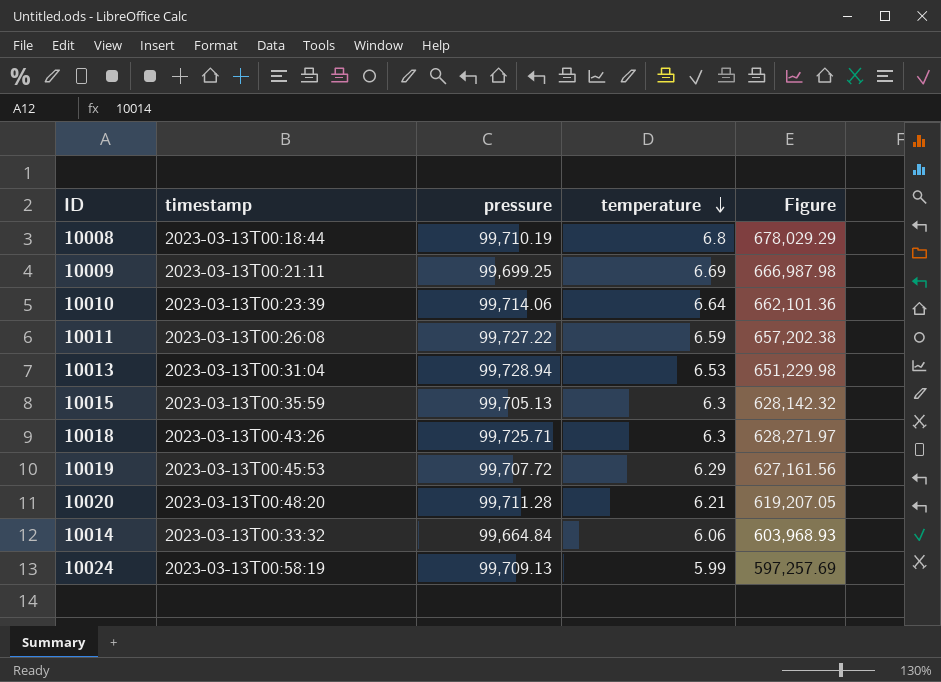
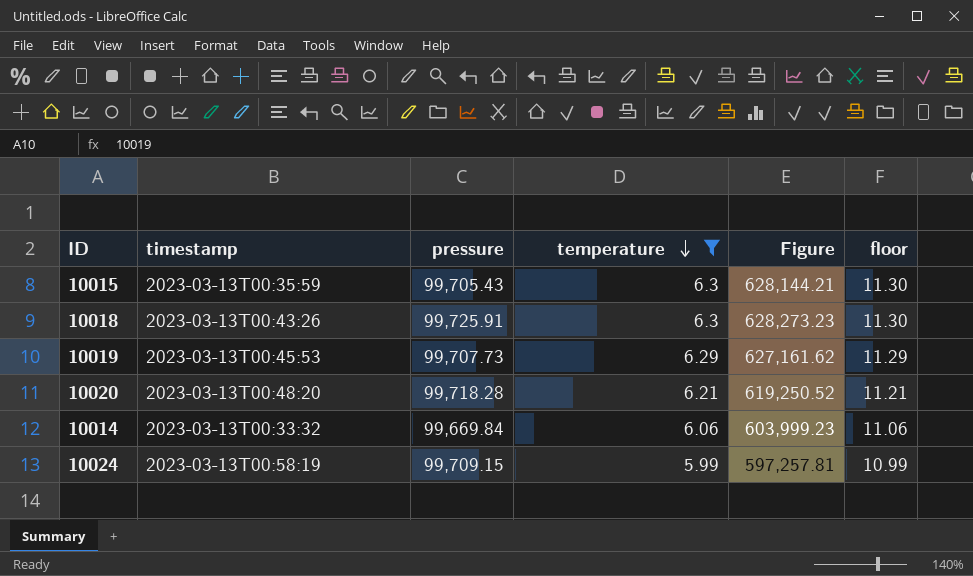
filter: none -> temperature <= 6.3
column floor | formula: none -> [temperature] + 5
10015 | pressure: 99,705.13 -> 99,705.43
10015 | Figure: 628,142.32 -> 628,144.21
10018 | pressure: 99,725.71 -> 99,725.91
10018 | Figure: 628,271.97 -> 628,273.23
10019 | pressure: 99,707.72 -> 99,707.73
10019 | Figure: 627,161.56 -> 627,161.62
10020 | pressure: 99,711.28 -> 99,718.28
10020 | Figure: 619,207.05 -> 619,250.52
10014 | pressure: 99,664.84 -> 99,669.84
10014 | Figure: 603,968.93 -> 603,999.23
10024 | pressure: 99,709.13 -> 99,709.15
10024 | Figure: 597,257.69 -> 597,257.81

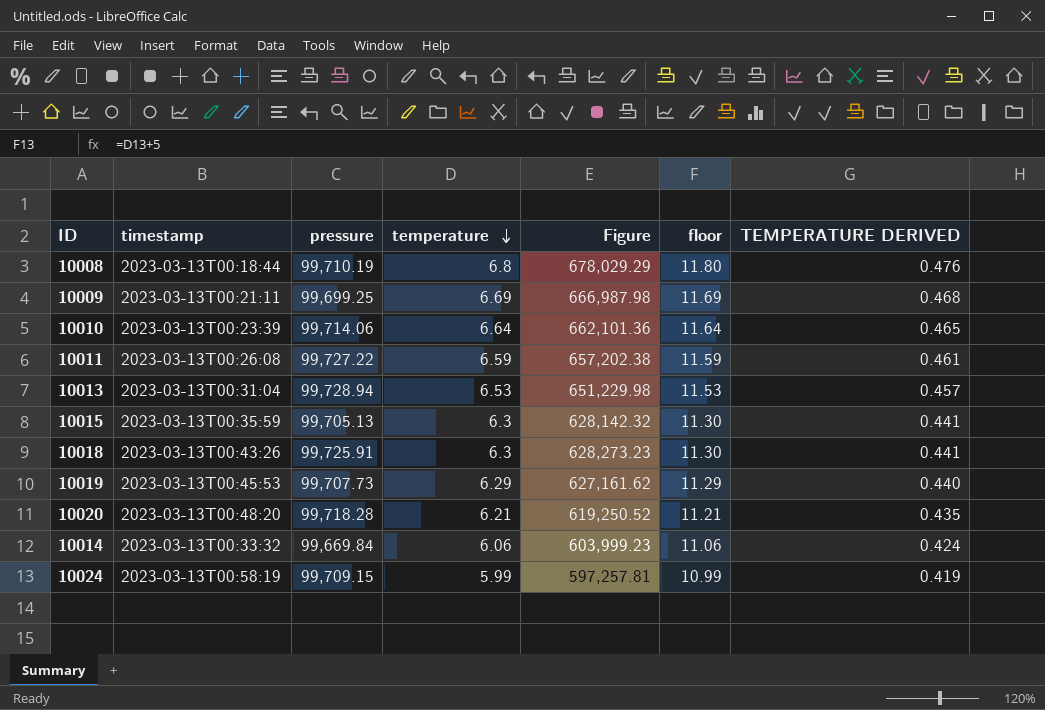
filter: temperature <= 6.3 -> none
column TEMPERATURE DERIVED | formula: none -> [temperature] * 0.07
10015 | pressure: 99,705.43 -> 99,705.13
10015 | Figure: 628,144.21 -> 628,142.32

